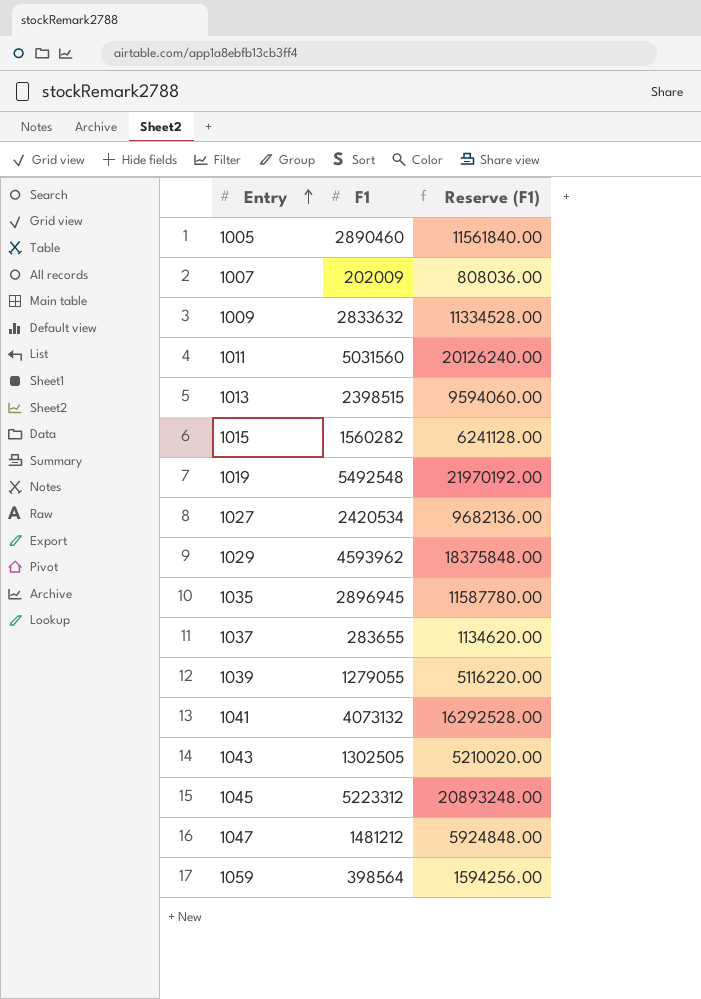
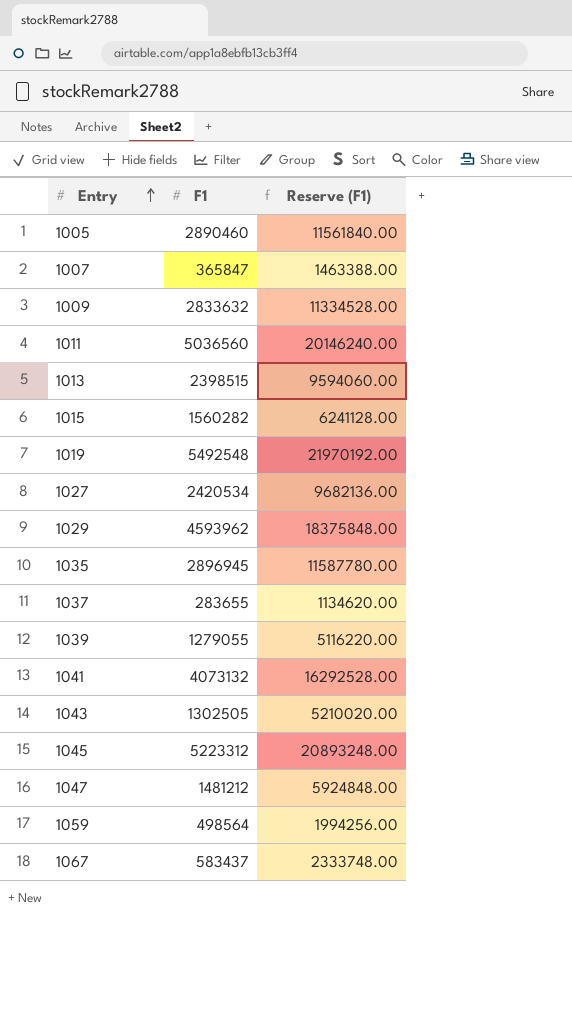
1007 | F1: 202009 -> 365847
1007 | Reserve (F1): 808036.00 -> 1463388.00
1011 | F1: 5031560 -> 5036560
1011 | Reserve (F1): 20126240.00 -> 20146240.00
1059 | F1: 398564 -> 498564
1059 | Reserve (F1): 1594256.00 -> 1994256.00
row 1067: none -> 583437 | 2333748.00

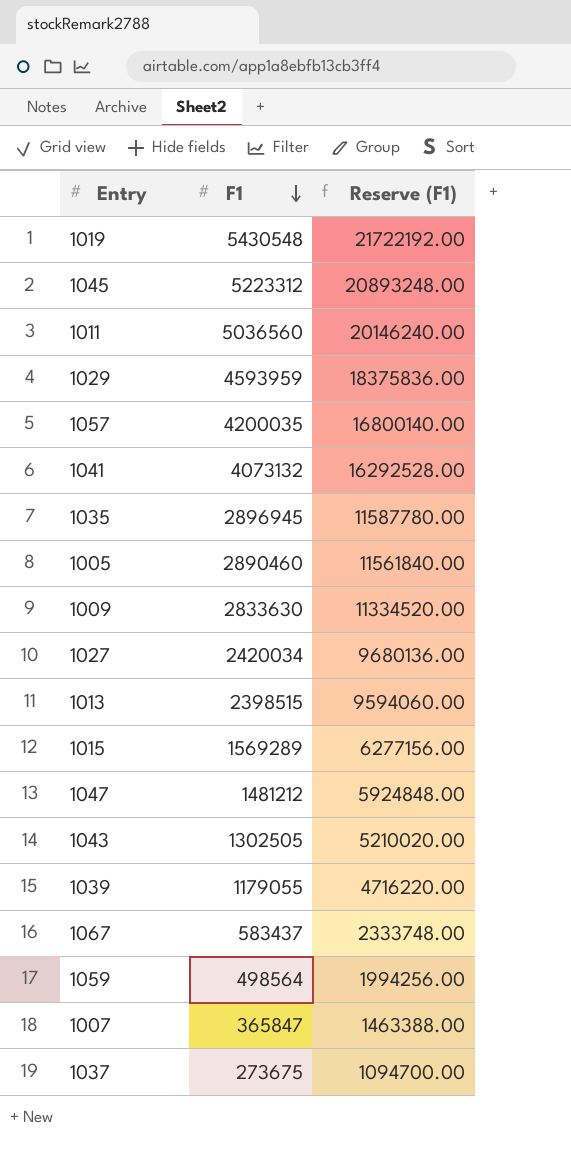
row order: Entry ascending -> F1 descending
1019 | F1: 5492548 -> 5430548
1019 | Reserve (F1): 21970192.00 -> 21722192.00
1029 | F1: 4593962 -> 4593959
1029 | Reserve (F1): 18375848.00 -> 18375836.00
row 1057: none -> 4200035 | 16800140.00
1009 | F1: 2833632 -> 2833630
1009 | Reserve (F1): 11334528.00 -> 11334520.00
1027 | F1: 2420534 -> 2420034
1027 | Reserve (F1): 9682136.00 -> 9680136.00
1015 | F1: 1560282 -> 1569289
1015 | Reserve (F1): 6241128.00 -> 6277156.00
1039 | F1: 1279055 -> 1179055
1039 | Reserve (F1): 5116220.00 -> 4716220.00
1037 | F1: 283655 -> 273675
1037 | Reserve (F1): 1134620.00 -> 1094700.00

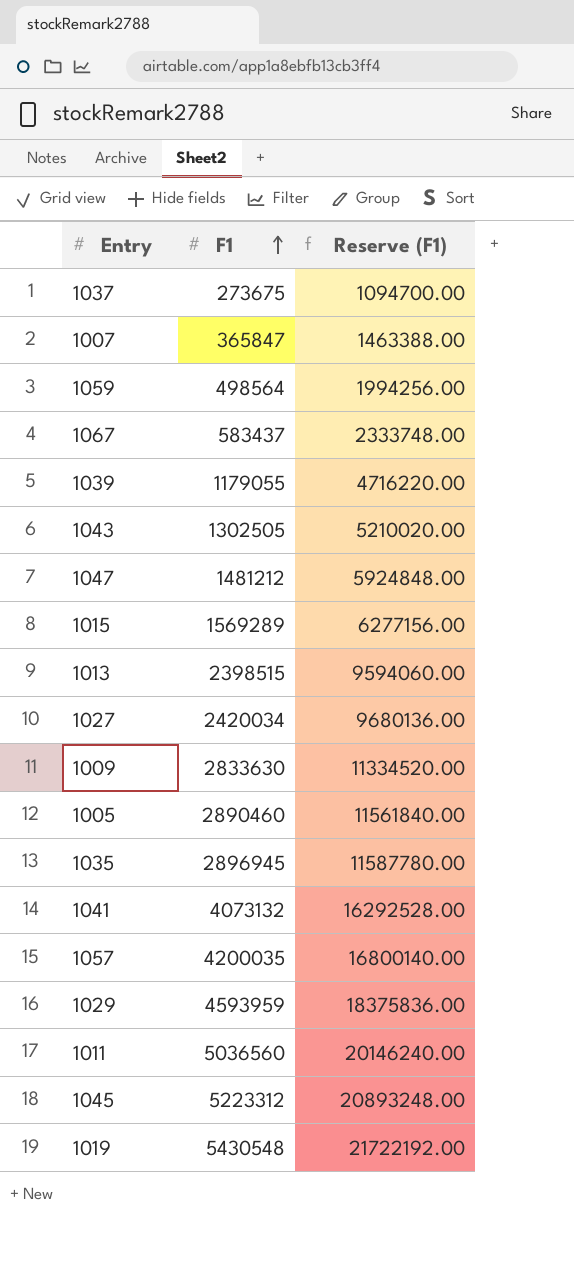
row order: F1 descending -> F1 ascending

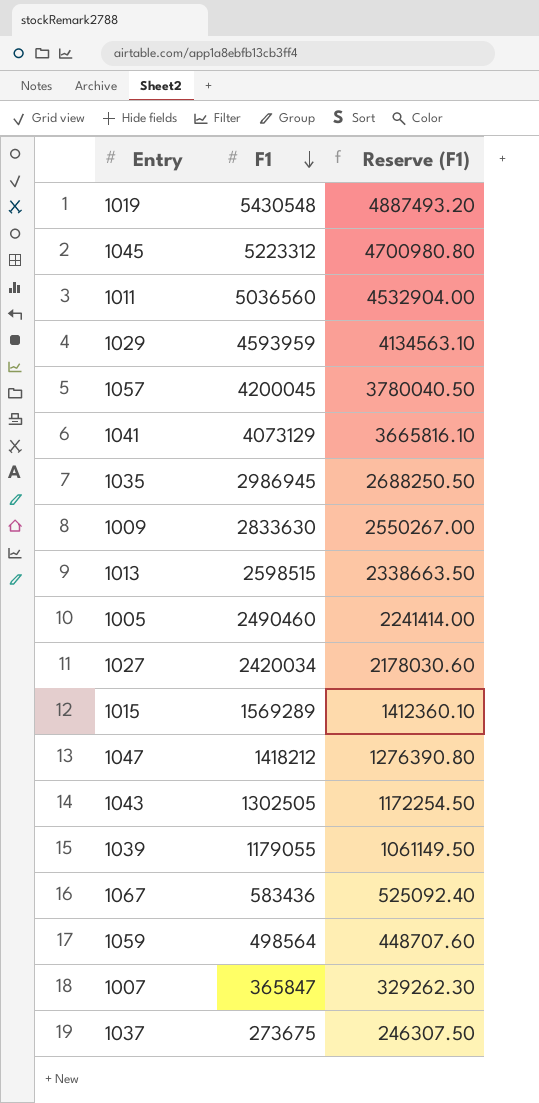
row order: F1 ascending -> F1 descending
column Reserve (F1) | formula: [F1] * 4 -> [F1] * 0.9
1057 | F1: 4200035 -> 4200045
1041 | F1: 4073132 -> 4073129
1035 | F1: 2896945 -> 2986945
1013 | F1: 2398515 -> 2598515
1005 | F1: 2890460 -> 2490460
1047 | F1: 1481212 -> 1418212
1067 | F1: 583437 -> 583436

